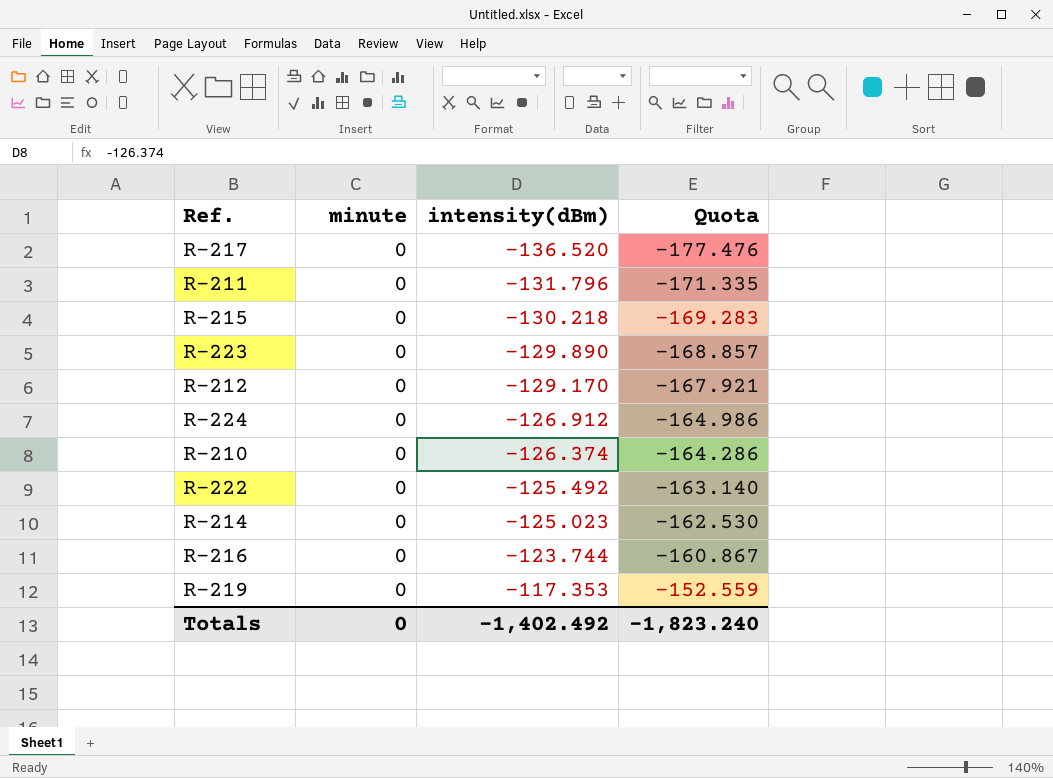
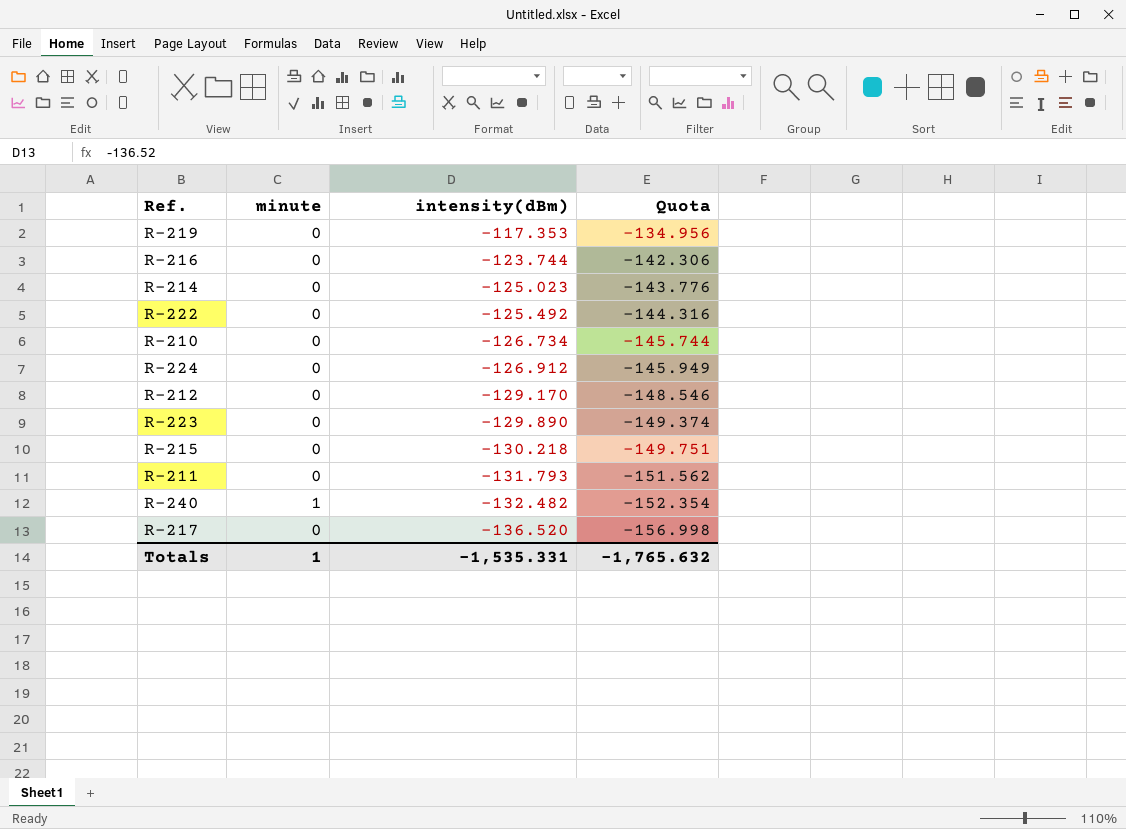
row order: intensity(dBm) ascending -> intensity(dBm) descending
column Quota | formula: [intensity(dBm)] * 1.3 -> [intensity(dBm)] * 1.15
R-210 | intensity(dBm): -126.374 -> -126.734
R-211 | intensity(dBm): -131.796 -> -131.793
row R-240: none -> 1 | -132.482 | -152.354
Totals | minute: 0 -> 1
Totals | intensity(dBm): -1,402.492 -> -1,535.331
Totals | Quota: -1,823.240 -> -1,765.632

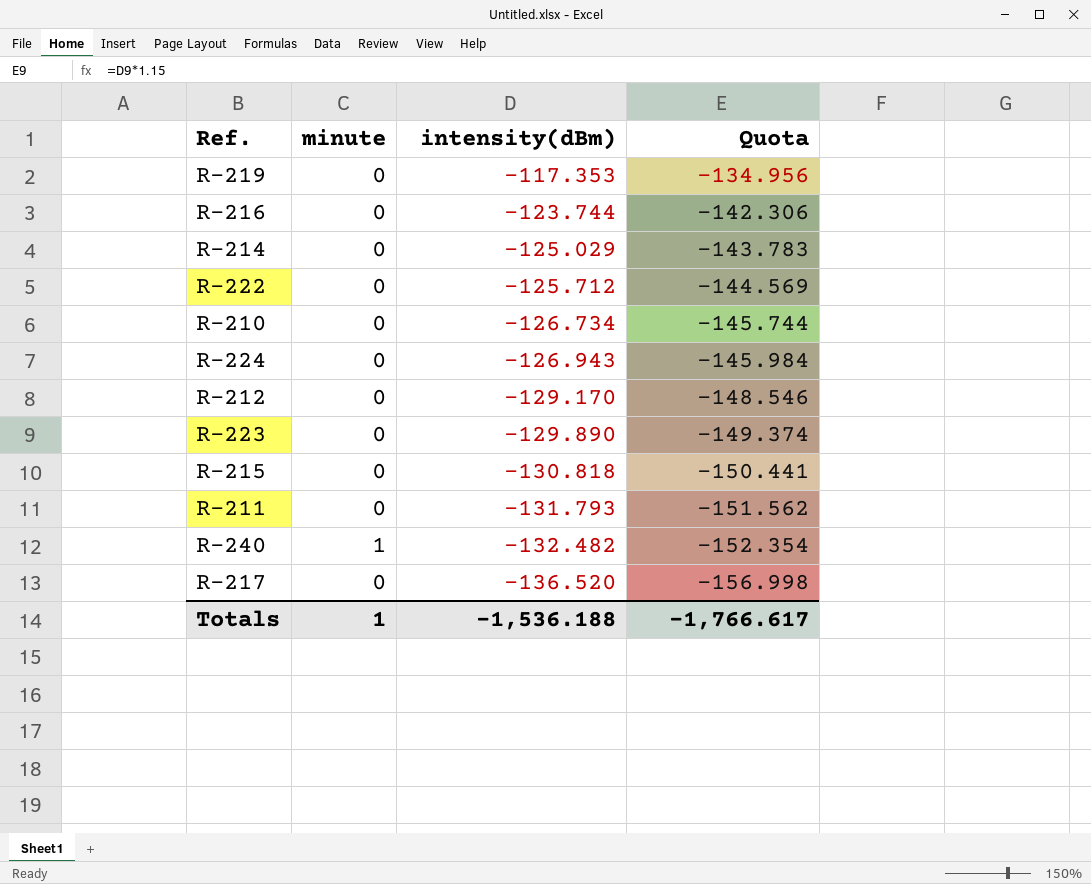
R-214 | intensity(dBm): -125.023 -> -125.029
R-214 | Quota: -143.776 -> -143.783
R-222 | intensity(dBm): -125.492 -> -125.712
R-222 | Quota: -144.316 -> -144.569
R-224 | intensity(dBm): -126.912 -> -126.943
R-224 | Quota: -145.949 -> -145.984
R-215 | intensity(dBm): -130.218 -> -130.818
R-215 | Quota: -149.751 -> -150.441
Totals | intensity(dBm): -1,535.331 -> -1,536.188
Totals | Quota: -1,765.632 -> -1,766.617

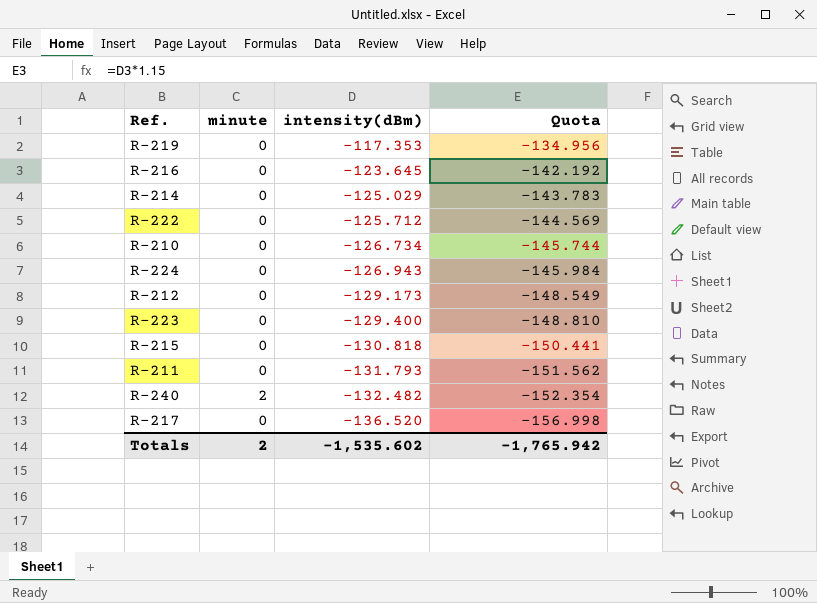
R-216 | intensity(dBm): -123.744 -> -123.645
R-216 | Quota: -142.306 -> -142.192
R-212 | intensity(dBm): -129.170 -> -129.173
R-212 | Quota: -148.546 -> -148.549
R-223 | intensity(dBm): -129.890 -> -129.400
R-223 | Quota: -149.374 -> -148.810
R-240 | minute: 1 -> 2
Totals | minute: 1 -> 2
Totals | intensity(dBm): -1,536.188 -> -1,535.602
Totals | Quota: -1,766.617 -> -1,765.942

